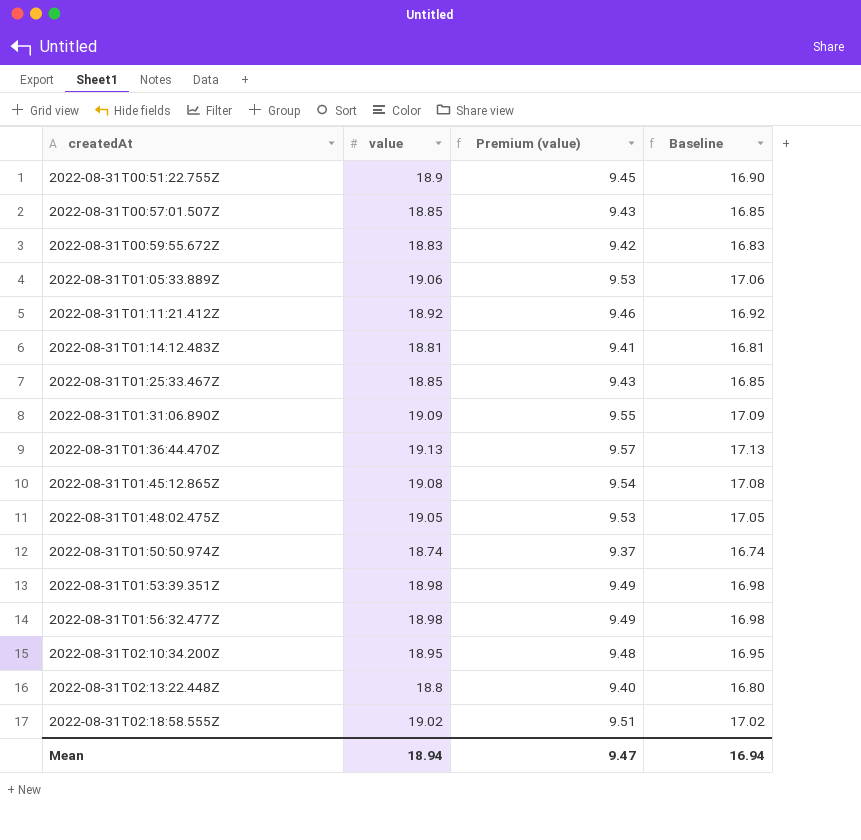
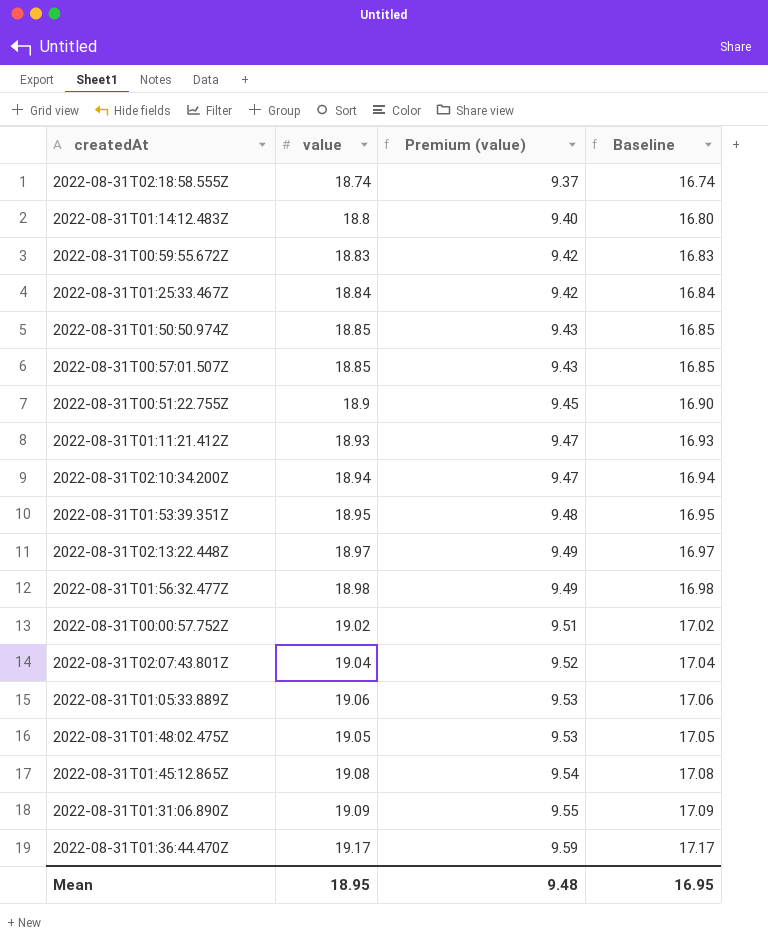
row order: createdAt ascending -> Premium (value) ascending
2022-08-31T02:18:58.555Z | value: 19.02 -> 18.74
2022-08-31T02:18:58.555Z | Premium (value): 9.51 -> 9.37
2022-08-31T02:18:58.555Z | Baseline: 17.02 -> 16.74
2022-08-31T01:14:12.483Z | value: 18.81 -> 18.8
2022-08-31T01:14:12.483Z | Premium (value): 9.41 -> 9.40
2022-08-31T01:14:12.483Z | Baseline: 16.81 -> 16.80
2022-08-31T01:25:33.467Z | value: 18.85 -> 18.84
2022-08-31T01:25:33.467Z | Premium (value): 9.43 -> 9.42
2022-08-31T01:25:33.467Z | Baseline: 16.85 -> 16.84
2022-08-31T01:50:50.974Z | value: 18.74 -> 18.85
2022-08-31T01:50:50.974Z | Premium (value): 9.37 -> 9.43
2022-08-31T01:50:50.974Z | Baseline: 16.74 -> 16.85
2022-08-31T01:11:21.412Z | value: 18.92 -> 18.93
2022-08-31T01:11:21.412Z | Premium (value): 9.46 -> 9.47
2022-08-31T01:11:21.412Z | Baseline: 16.92 -> 16.93
2022-08-31T02:10:34.200Z | value: 18.95 -> 18.94
2022-08-31T02:10:34.200Z | Premium (value): 9.48 -> 9.47
2022-08-31T02:10:34.200Z | Baseline: 16.95 -> 16.94
2022-08-31T01:53:39.351Z | value: 18.98 -> 18.95
2022-08-31T01:53:39.351Z | Premium (value): 9.49 -> 9.48
2022-08-31T01:53:39.351Z | Baseline: 16.98 -> 16.95
2022-08-31T02:13:22.448Z | value: 18.8 -> 18.97
2022-08-31T02:13:22.448Z | Premium (value): 9.40 -> 9.49
2022-08-31T02:13:22.448Z | Baseline: 16.80 -> 16.97
row 2022-08-31T00:00:57.752Z: none -> 19.02 | 9.51 | 17.02
row 2022-08-31T02:07:43.801Z: none -> 19.04 | 9.52 | 17.04
2022-08-31T01:36:44.470Z | value: 19.13 -> 19.17
2022-08-31T01:36:44.470Z | Premium (value): 9.57 -> 9.59
2022-08-31T01:36:44.470Z | Baseline: 17.13 -> 17.17
Mean | value: 18.94 -> 18.95
Mean | Premium (value): 9.47 -> 9.48
Mean | Baseline: 16.94 -> 16.95

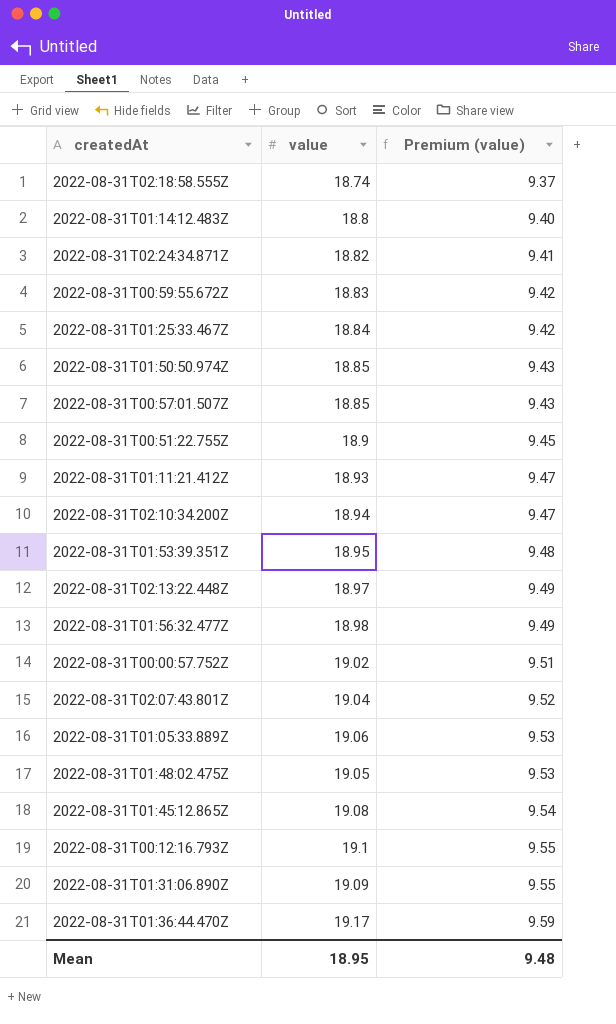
column Baseline | formula: [value] - 2 -> none
row 2022-08-31T02:24:34.871Z: none -> 18.82 | 9.41
row 2022-08-31T00:12:16.793Z: none -> 19.1 | 9.55

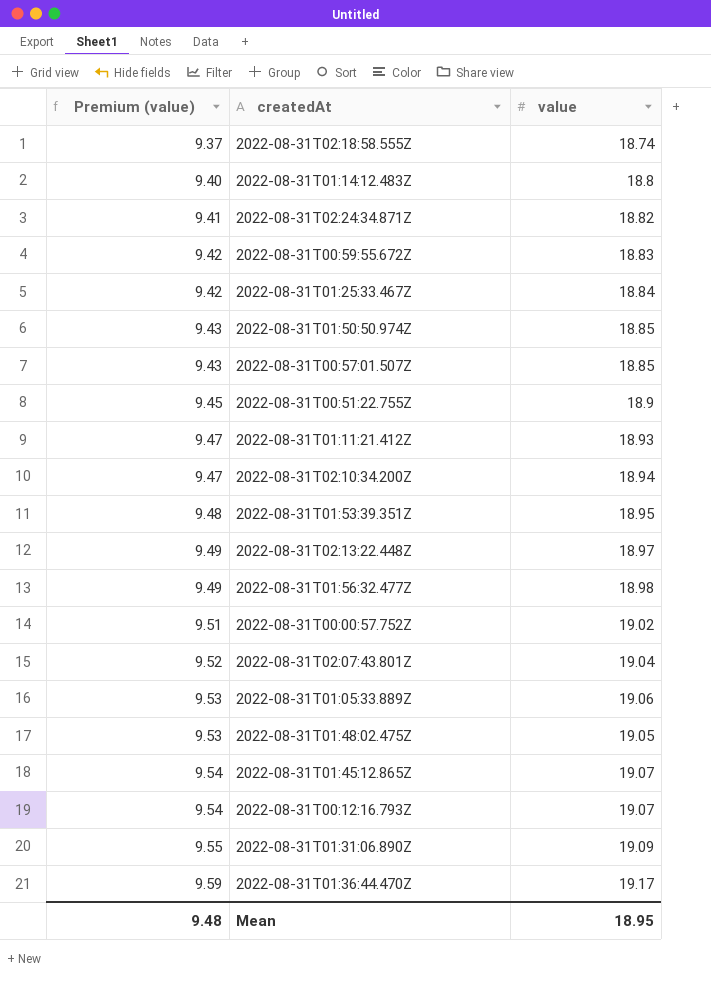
column Premium (value) | position: 3 -> 1
2022-08-31T01:45:12.865Z | value: 19.08 -> 19.07
2022-08-31T00:12:16.793Z | Premium (value): 9.55 -> 9.54
2022-08-31T00:12:16.793Z | value: 19.1 -> 19.07

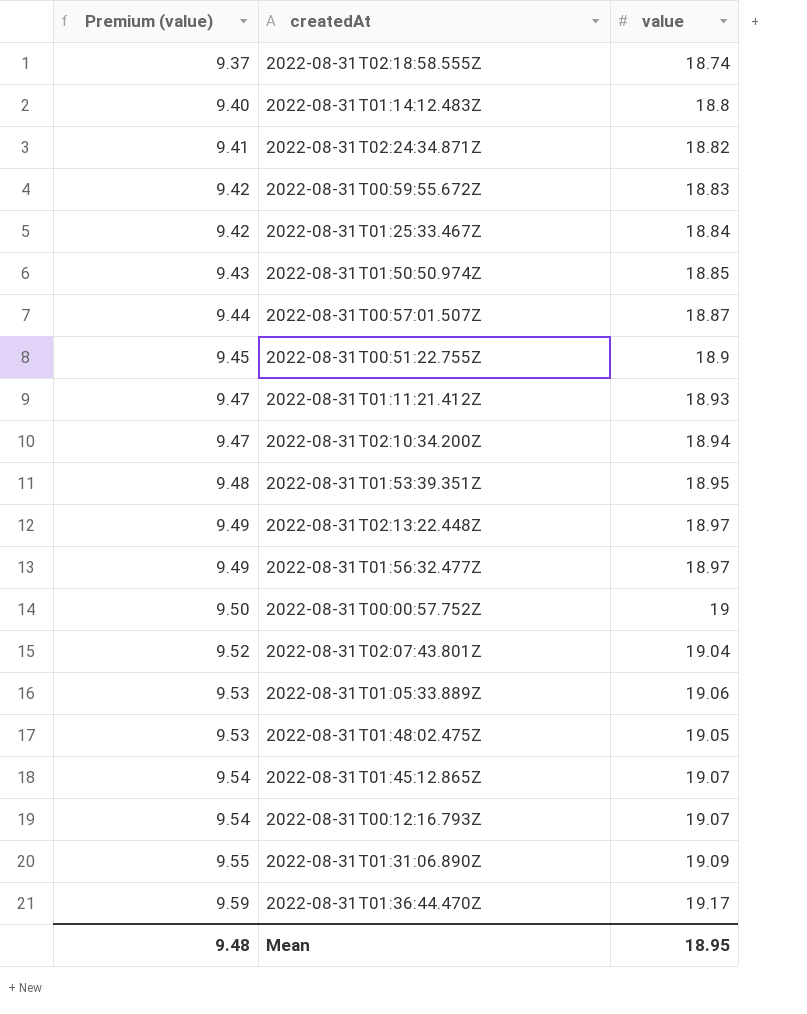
2022-08-31T00:57:01.507Z | Premium (value): 9.43 -> 9.44
2022-08-31T00:57:01.507Z | value: 18.85 -> 18.87
2022-08-31T01:56:32.477Z | value: 18.98 -> 18.97
2022-08-31T00:00:57.752Z | Premium (value): 9.51 -> 9.50
2022-08-31T00:00:57.752Z | value: 19.02 -> 19

